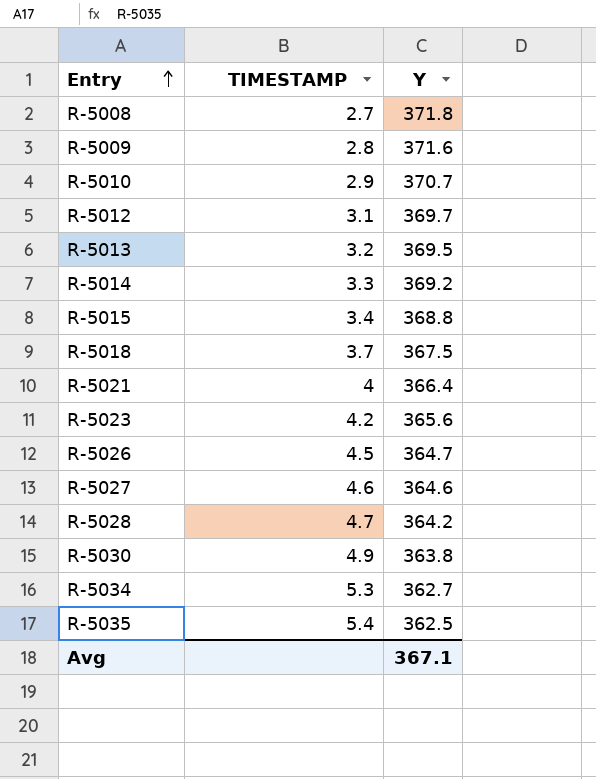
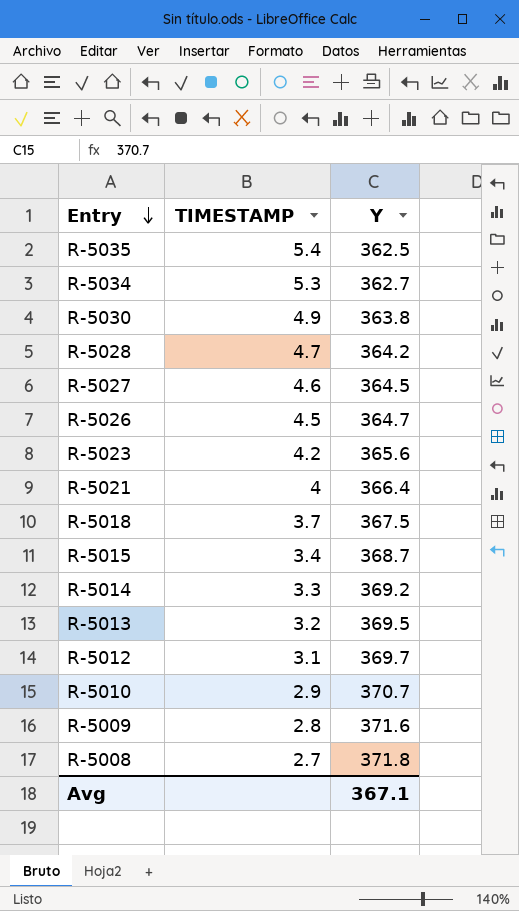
row order: Entry ascending -> Entry descending
R-5027 | Y: 364.6 -> 364.5
R-5015 | Y: 368.8 -> 368.7

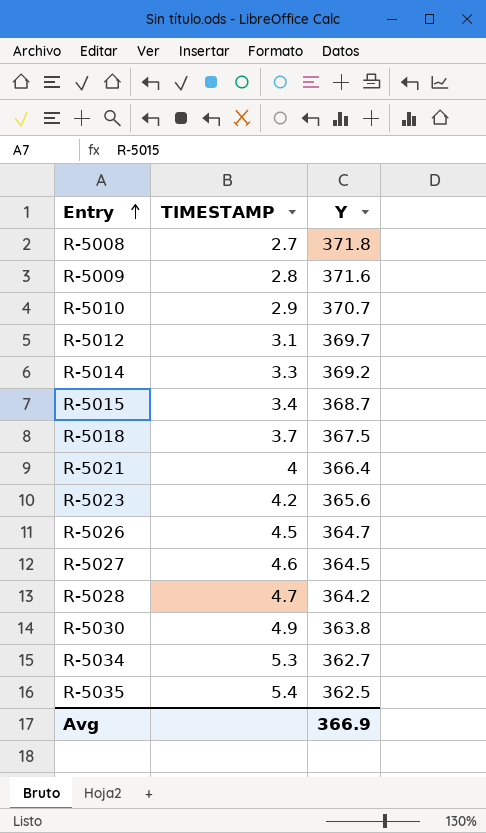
row order: Entry descending -> Entry ascending
row R-5013: 3.2 | 369.5 -> none
Avg | Y: 367.1 -> 366.9

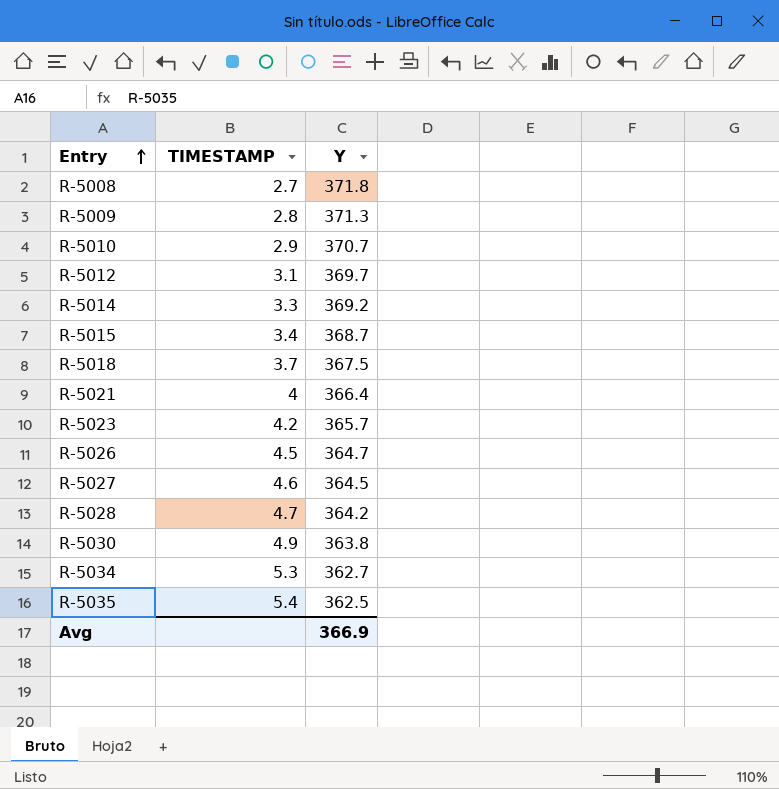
R-5009 | Y: 371.6 -> 371.3
R-5023 | Y: 365.6 -> 365.7

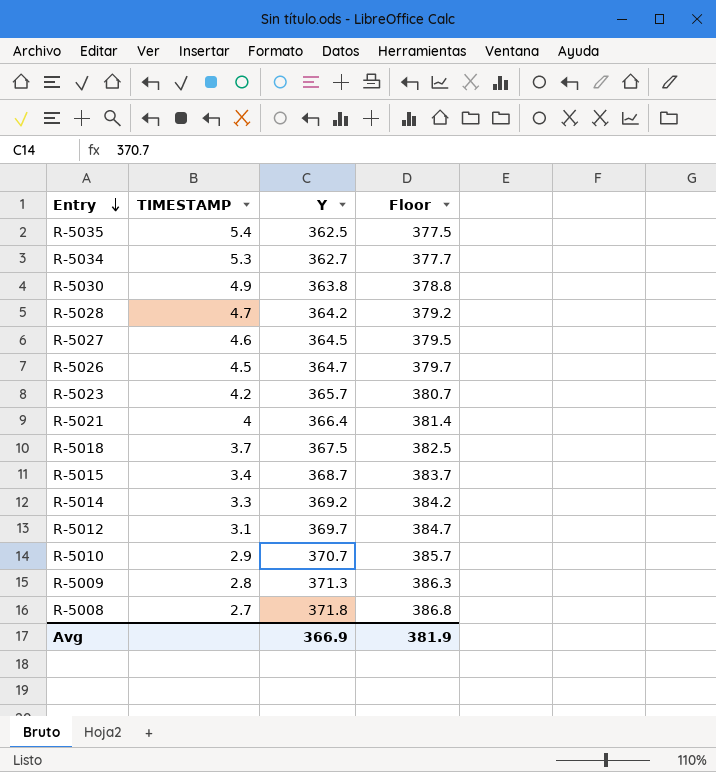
row order: Entry ascending -> Entry descending
column Floor | formula: none -> [Y] + 15

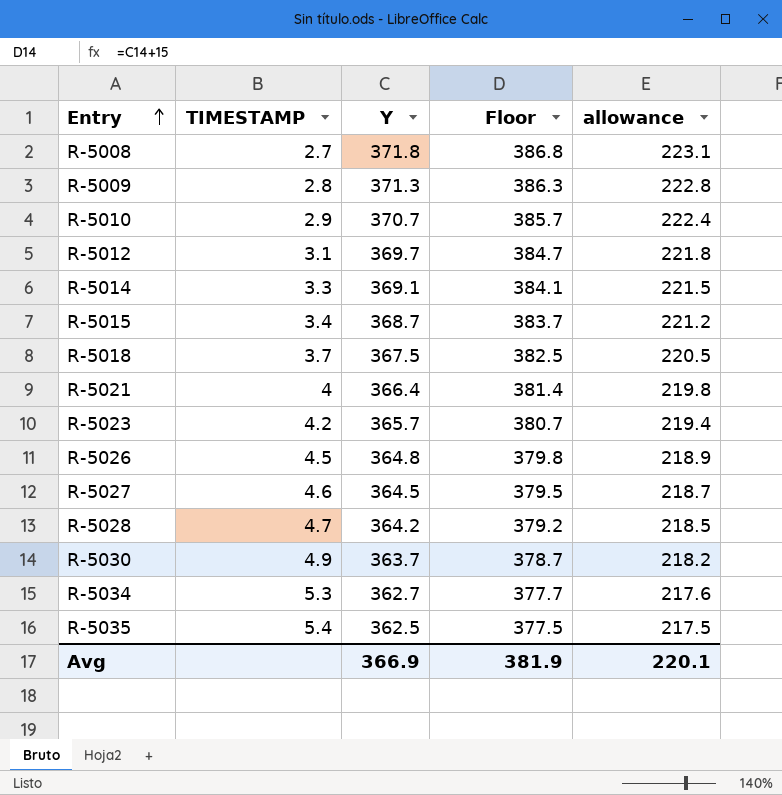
row order: Entry descending -> Entry ascending
column allowance | formula: none -> [Y] * 0.6
R-5014 | Y: 369.2 -> 369.1
R-5014 | Floor: 384.2 -> 384.1
R-5026 | Y: 364.7 -> 364.8
R-5026 | Floor: 379.7 -> 379.8
R-5030 | Y: 363.8 -> 363.7
R-5030 | Floor: 378.8 -> 378.7

